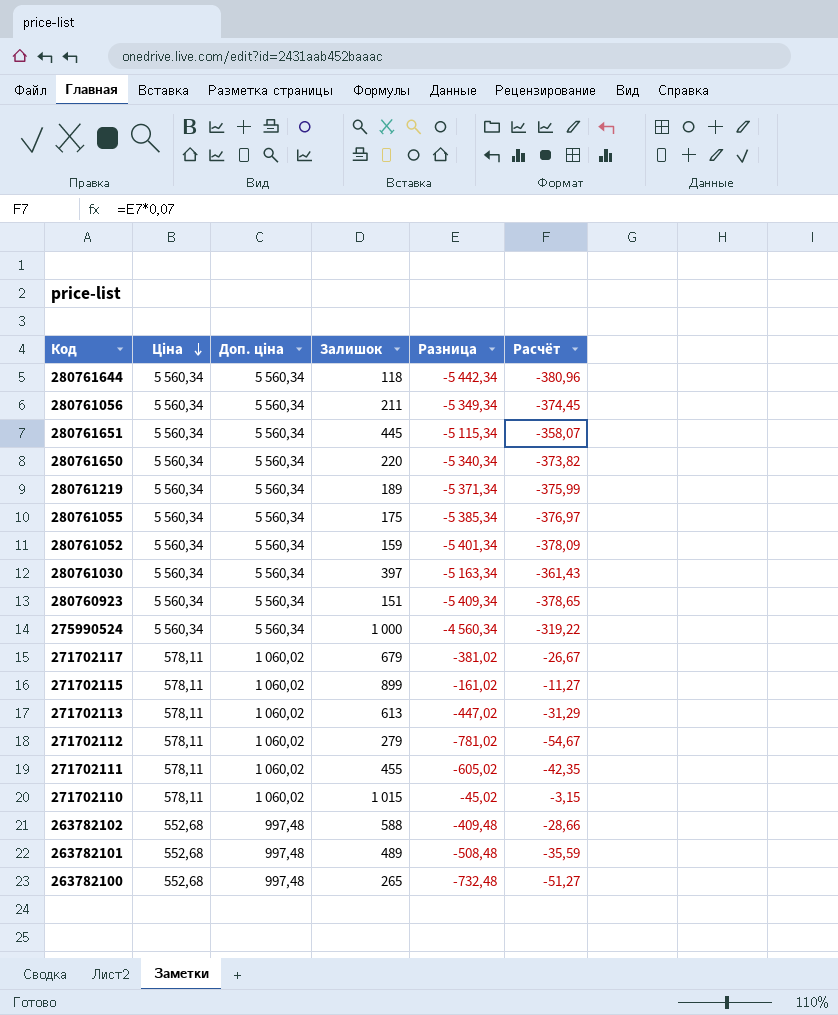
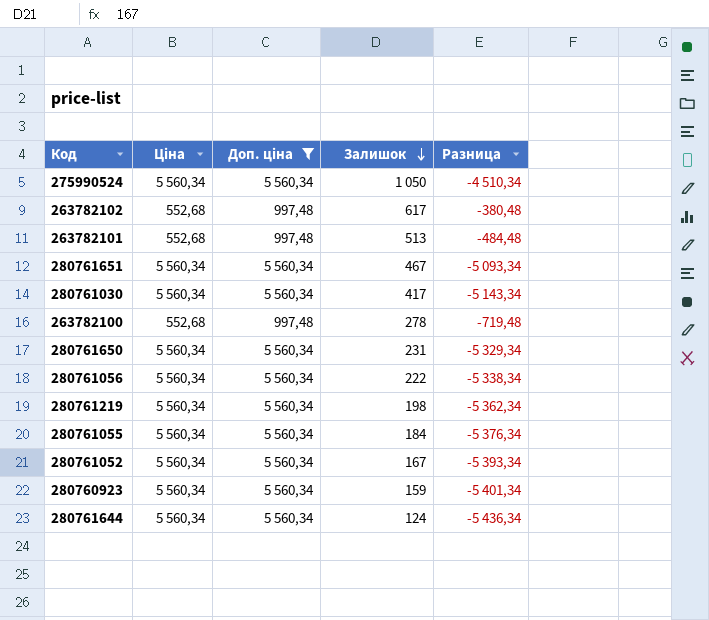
filter: none -> Доп. ціна != 1 060,02
row order: Ціна descending -> Залишок descending
column Расчёт | formula: [Разница] * 0,07 -> none
275990524 | Залишок: 1 000 -> 1 050
275990524 | Разница: -4 560,34 -> -4 510,34
263782102 | Залишок: 588 -> 617
263782102 | Разница: -409,48 -> -380,48
263782101 | Залишок: 489 -> 513
263782101 | Разница: -508,48 -> -484,48
280761651 | Залишок: 445 -> 467
280761651 | Разница: -5 115,34 -> -5 093,34
280761030 | Залишок: 397 -> 417
280761030 | Разница: -5 163,34 -> -5 143,34
263782100 | Залишок: 265 -> 278
263782100 | Разница: -732,48 -> -719,48
280761650 | Залишок: 220 -> 231
280761650 | Разница: -5 340,34 -> -5 329,34
280761056 | Залишок: 211 -> 222
280761056 | Разница: -5 349,34 -> -5 338,34
280761219 | Залишок: 189 -> 198
280761219 | Разница: -5 371,34 -> -5 362,34
280761055 | Залишок: 175 -> 184
280761055 | Разница: -5 385,34 -> -5 376,34
280761052 | Залишок: 159 -> 167
280761052 | Разница: -5 401,34 -> -5 393,34
280760923 | Залишок: 151 -> 159
280760923 | Разница: -5 409,34 -> -5 401,34
280761644 | Залишок: 118 -> 124
280761644 | Разница: -5 442,34 -> -5 436,34

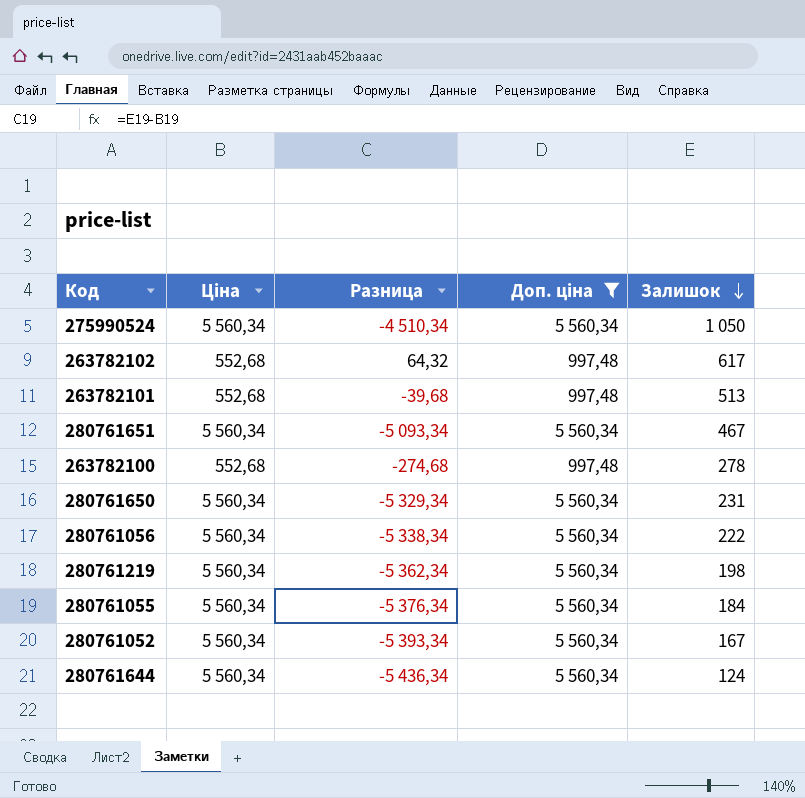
column Разница | formula: [Залишок] - [Доп. ціна] -> [Залишок] - [Ціна]
column Разница | position: 5 -> 3
row 280761030: 5 560,34 | 5 560,34 | 417 | -5 143,34 -> none
row 280760923: 5 560,34 | 5 560,34 | 159 | -5 401,34 -> none

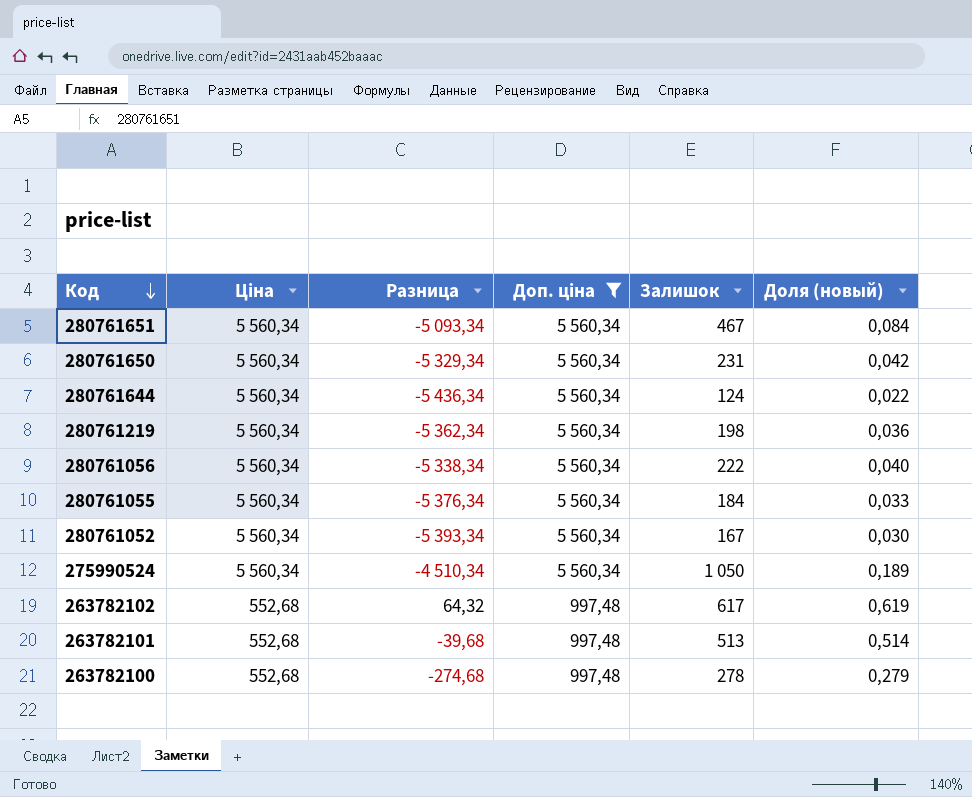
row order: Залишок descending -> Код descending
column Доля (новый) | formula: none -> [Залишок] / [Доп. ціна]

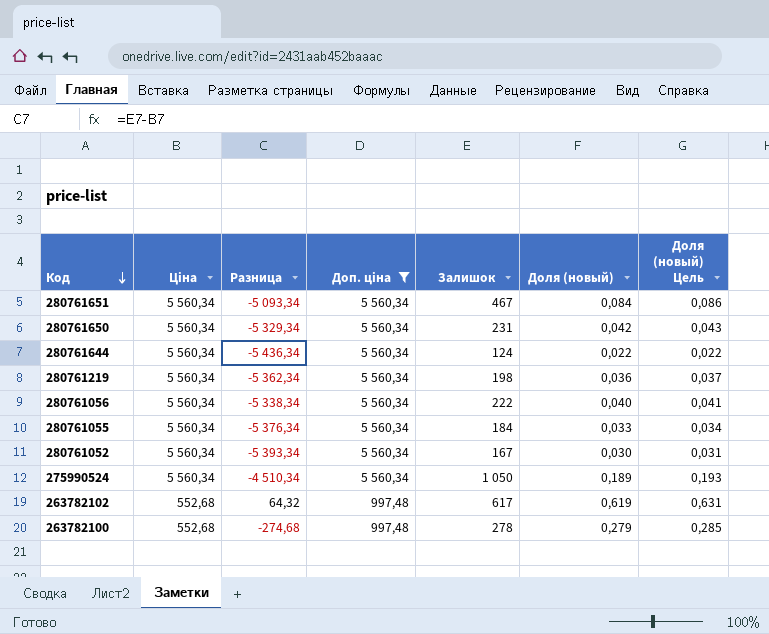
column Доля (новый) Цель | formula: none -> [Доля (новый)] * 1,02
row 263782101: 552,68 | -39,68 | 997,48 | 513 | 0,514 -> none

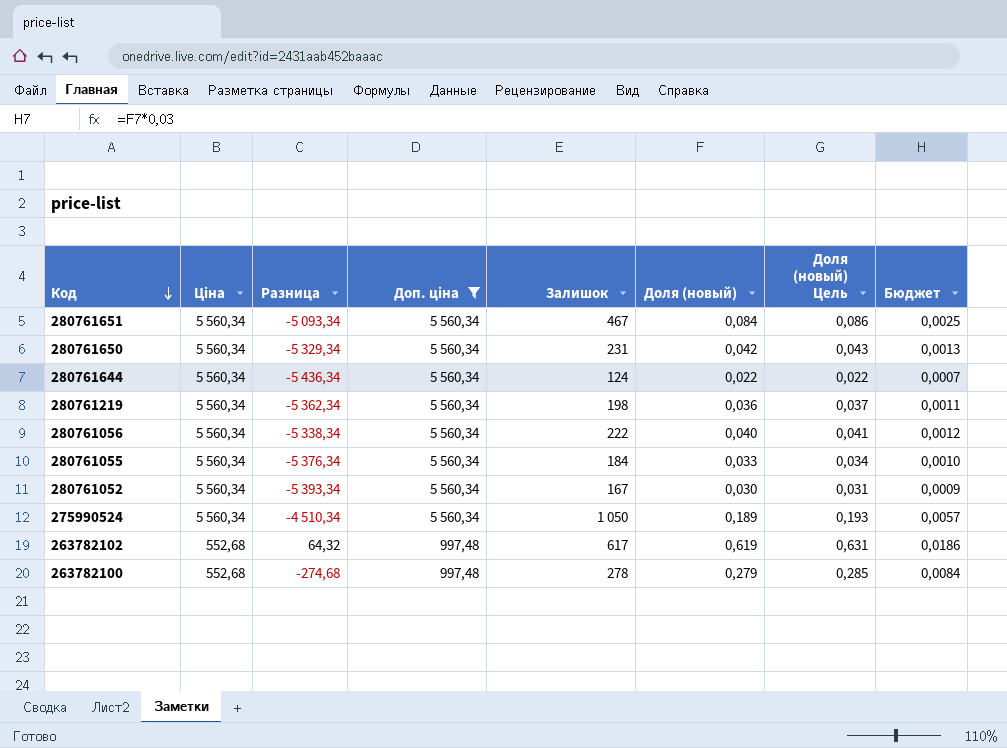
column Бюджет | formula: none -> [Доля (новый)] * 0,03

